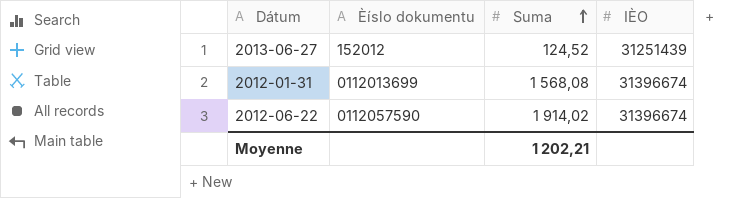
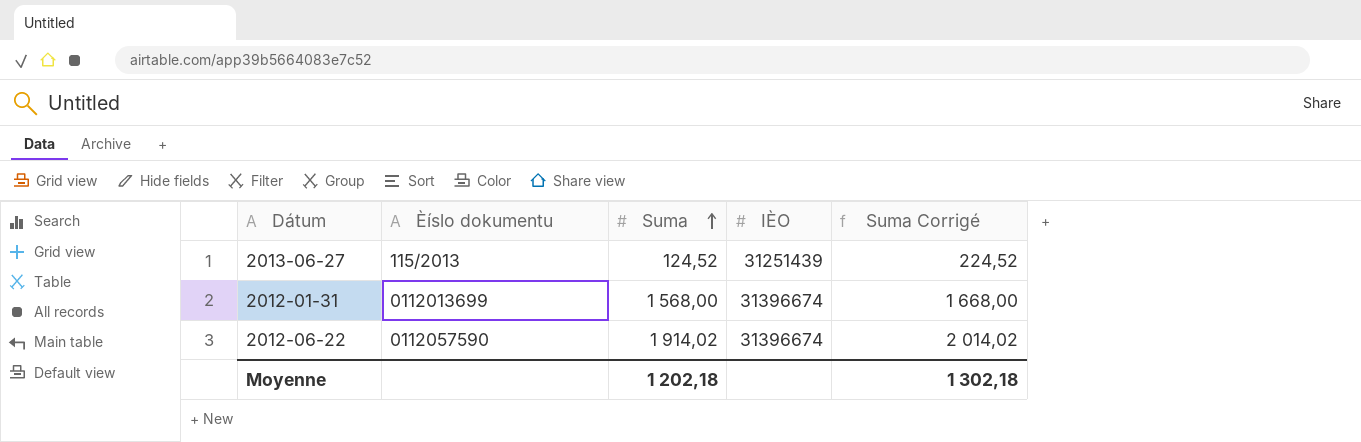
column Suma Corrigé | formula: none -> [Suma] + 100
2013-06-27 | Èíslo dokumentu: 152012 -> 115/2013
2012-01-31 | Suma: 1 568,08 -> 1 568,00
Moyenne | Suma: 1 202,21 -> 1 202,18

